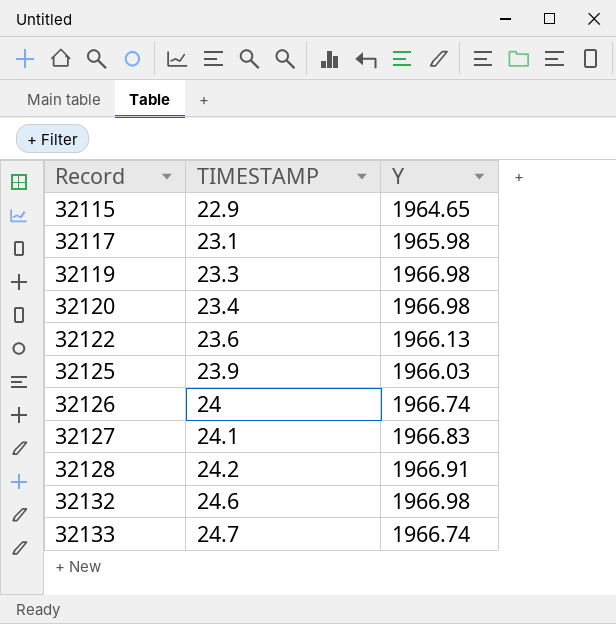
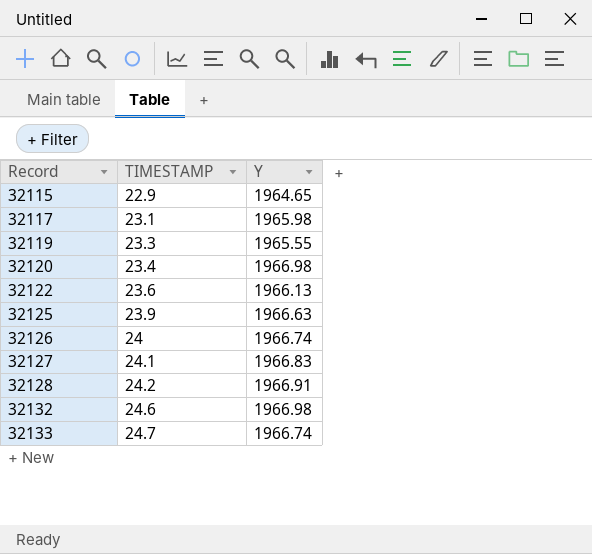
32119 | Y: 1966.98 -> 1965.55
32125 | Y: 1966.03 -> 1966.63

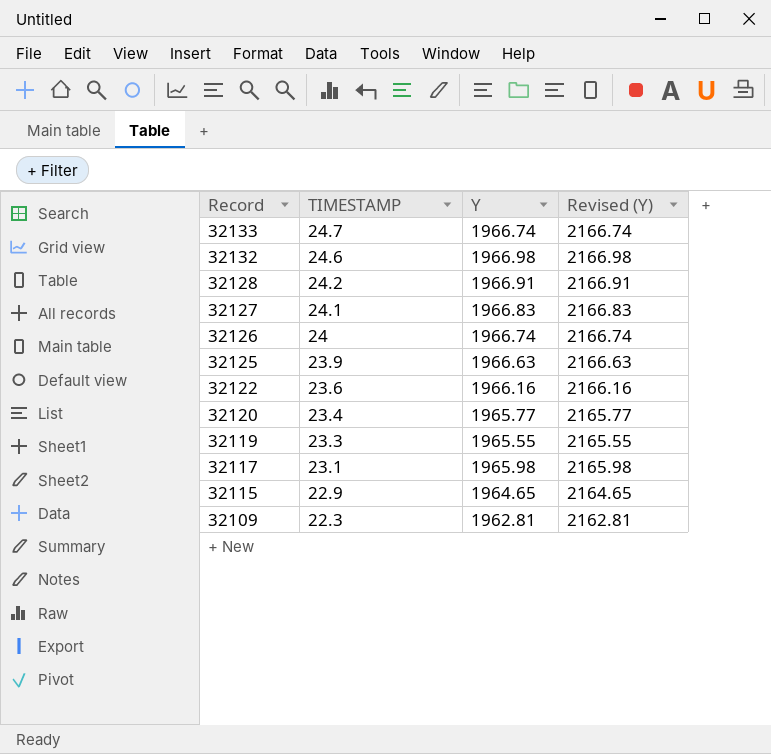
row order: Record ascending -> Record descending
column Revised (Y) | formula: none -> [Y] + 200
32122 | Y: 1966.13 -> 1966.16
32120 | Y: 1966.98 -> 1965.77
row 32109: none -> 22.3 | 1962.81 | 2162.81

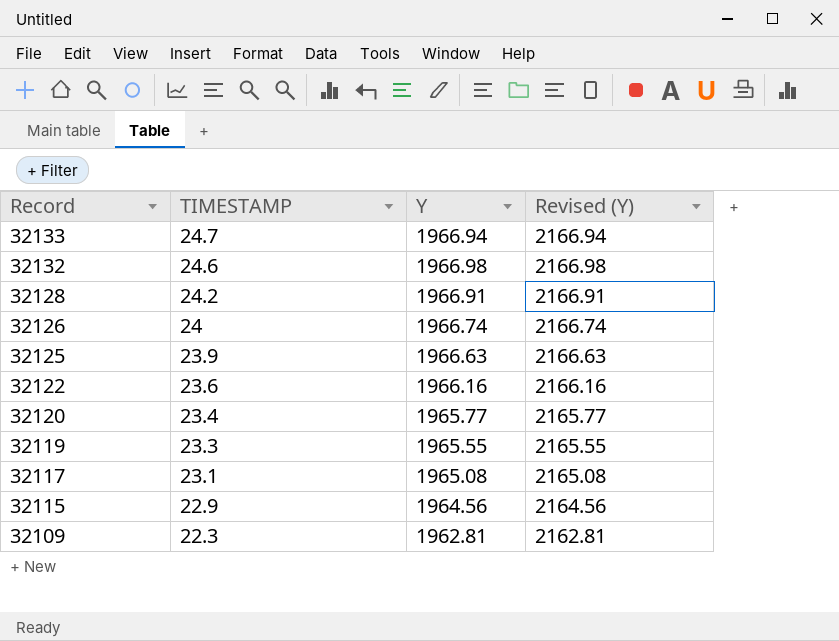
row 32127: 24.1 | 1966.83 | 2166.83 -> none
32133 | Y: 1966.74 -> 1966.94
32133 | Revised (Y): 2166.74 -> 2166.94
32117 | Y: 1965.98 -> 1965.08
32117 | Revised (Y): 2165.98 -> 2165.08
32115 | Y: 1964.65 -> 1964.56
32115 | Revised (Y): 2164.65 -> 2164.56

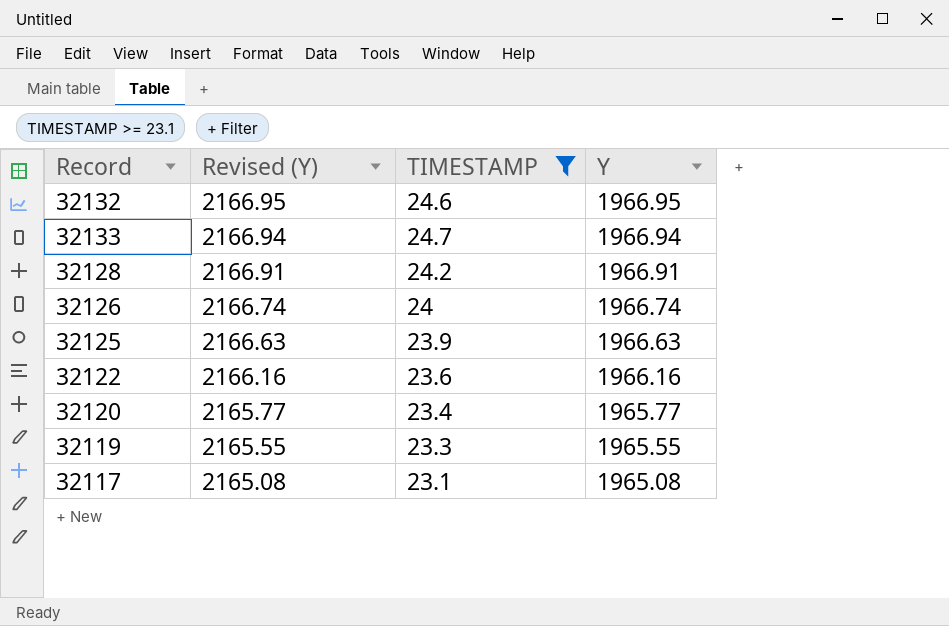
filter: none -> TIMESTAMP >= 23.1
row order: Record descending -> Revised (Y) descending
column Revised (Y) | position: 4 -> 2
32132 | Revised (Y): 2166.98 -> 2166.95
32132 | Y: 1966.98 -> 1966.95

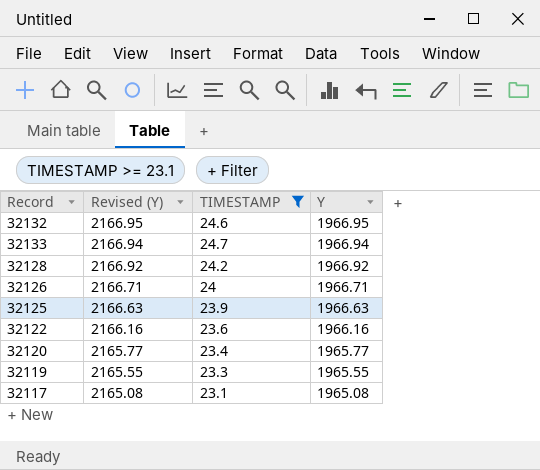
32128 | Revised (Y): 2166.91 -> 2166.92
32128 | Y: 1966.91 -> 1966.92
32126 | Revised (Y): 2166.74 -> 2166.71
32126 | Y: 1966.74 -> 1966.71

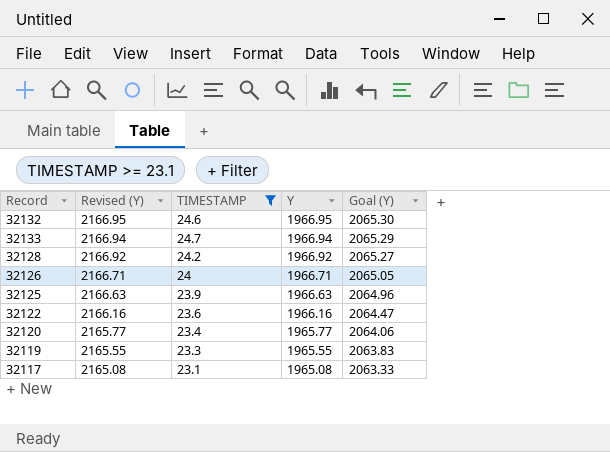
column Goal (Y) | formula: none -> [Y] * 1.05

